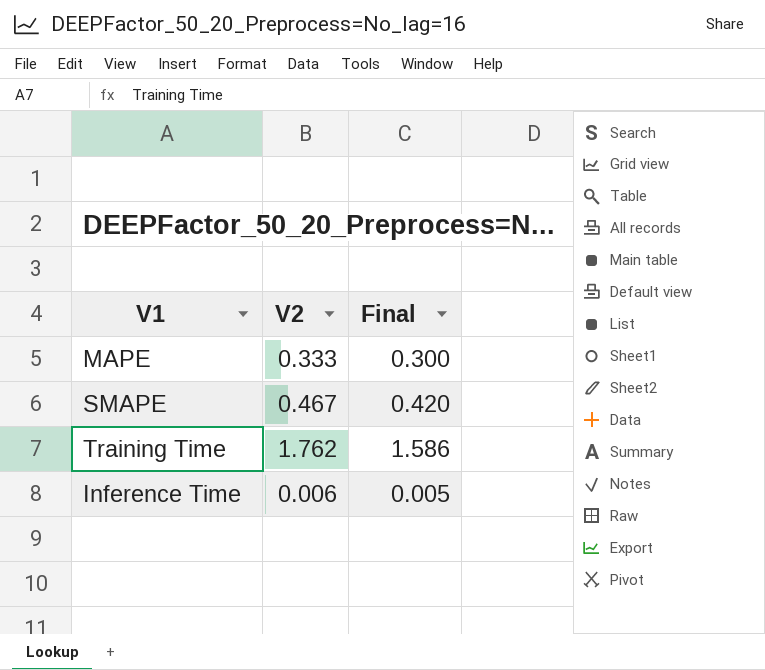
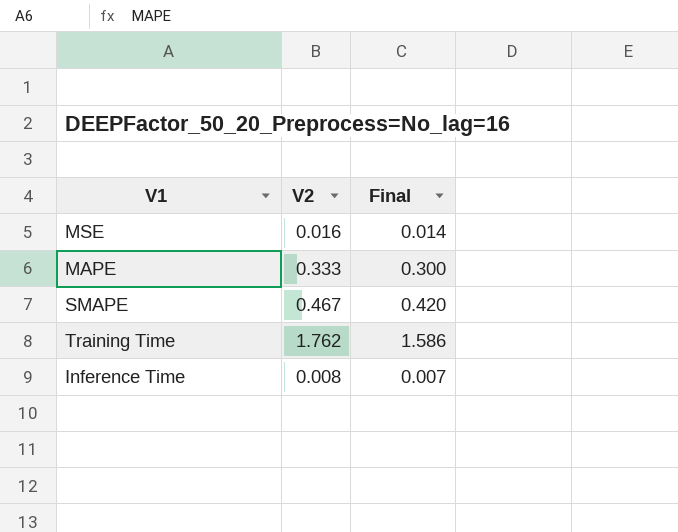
row MSE: none -> 0.016 | 0.014
Inference Time | V2: 0.006 -> 0.008
Inference Time | Final: 0.005 -> 0.007

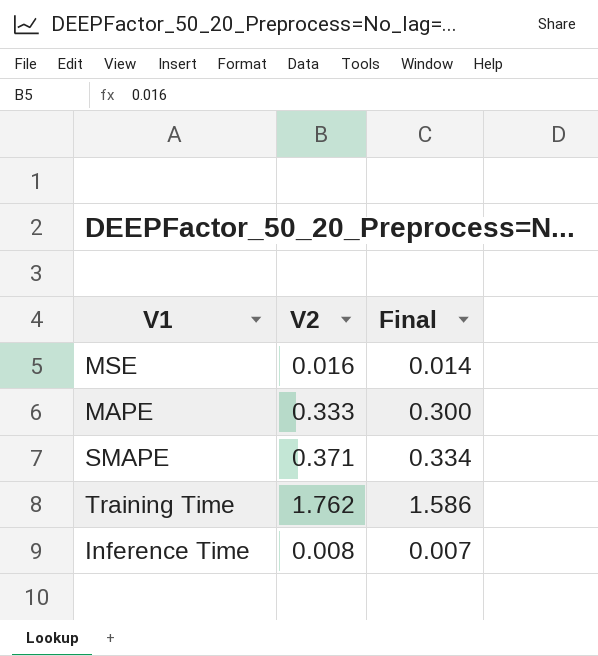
SMAPE | V2: 0.467 -> 0.371
SMAPE | Final: 0.420 -> 0.334

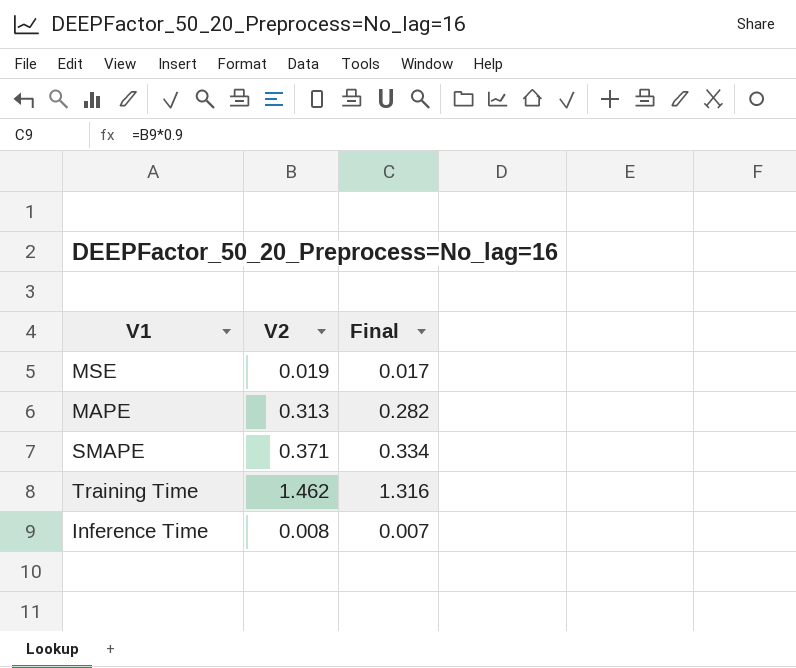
MSE | V2: 0.016 -> 0.019
MSE | Final: 0.014 -> 0.017
MAPE | V2: 0.333 -> 0.313
MAPE | Final: 0.300 -> 0.282
Training Time | V2: 1.762 -> 1.462
Training Time | Final: 1.586 -> 1.316

